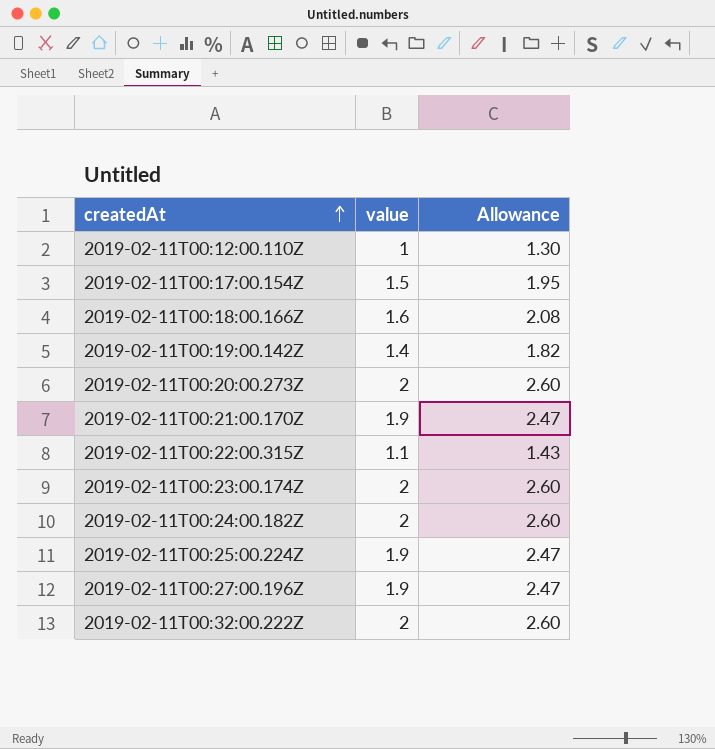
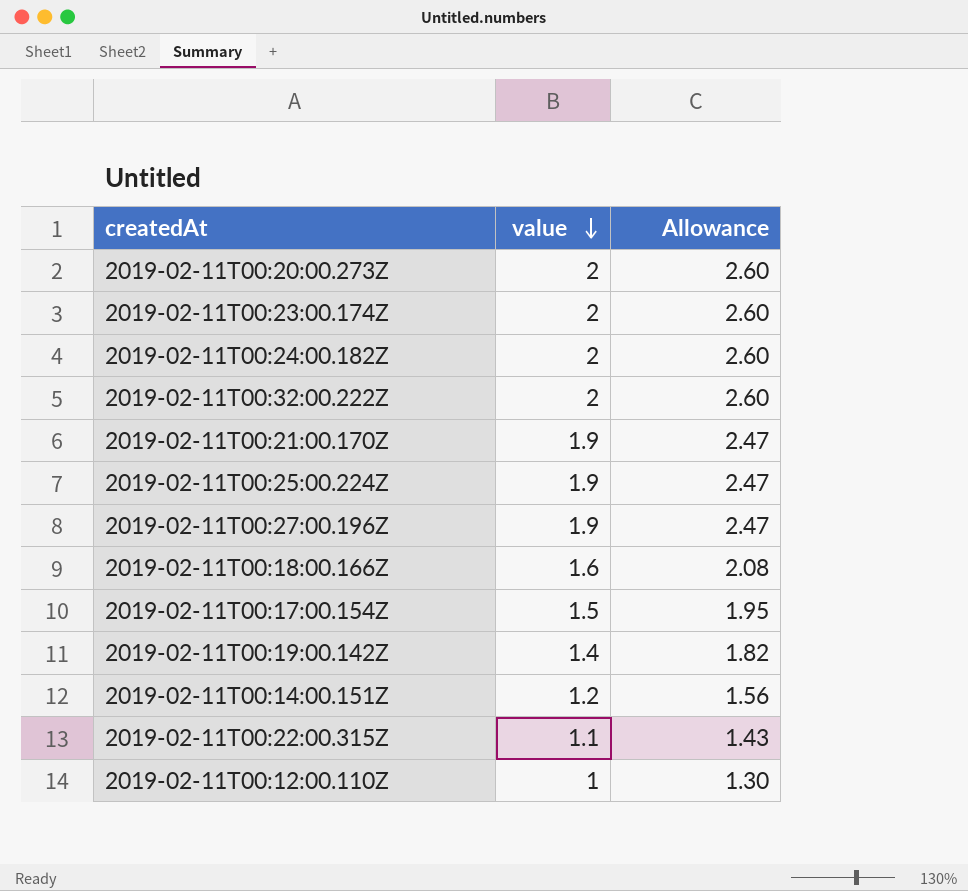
row order: createdAt ascending -> value descending
row 2019-02-11T00:14:00.151Z: none -> 1.2 | 1.56

